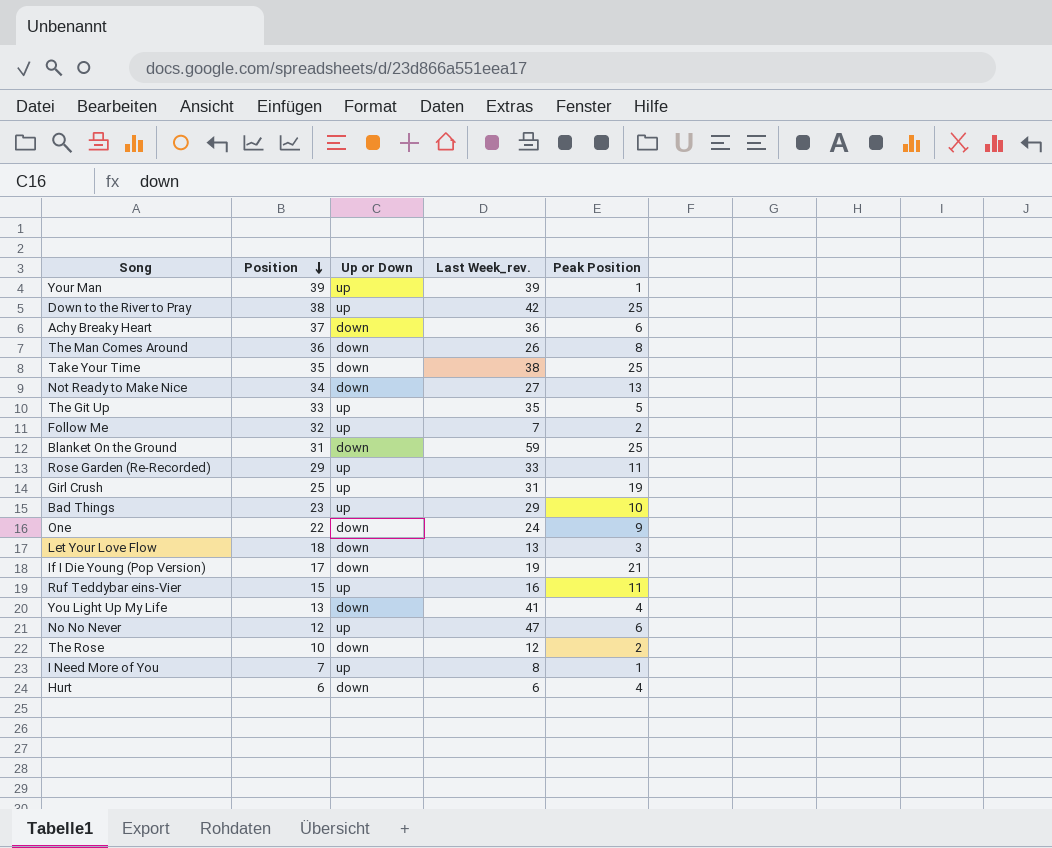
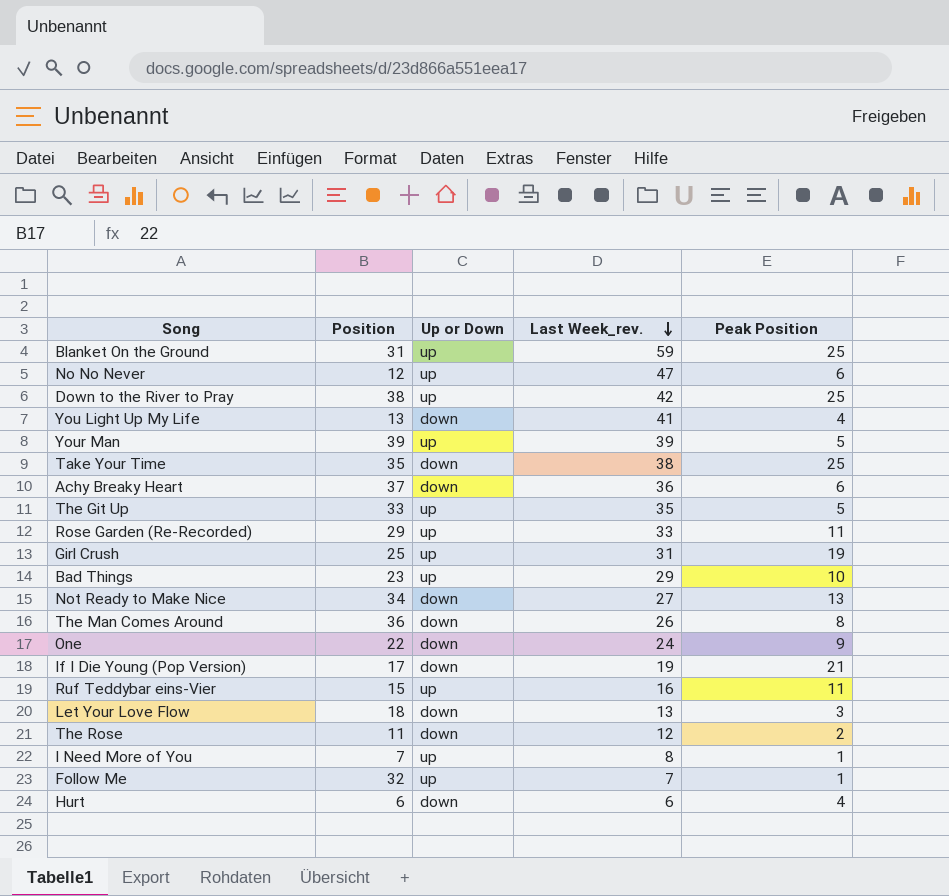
row order: Position descending -> Last Week_rev. descending
Blanket On the Ground | Up or Down: down -> up
Your Man | Peak Position: 1 -> 5
The Rose | Position: 10 -> 11
Follow Me | Peak Position: 2 -> 1

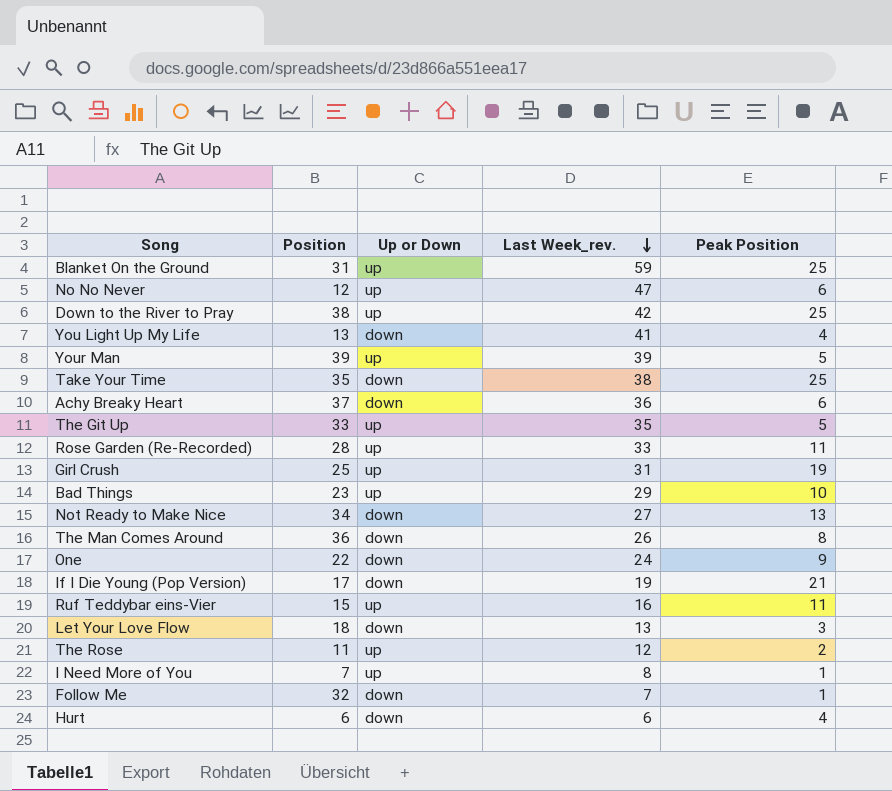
Rose Garden (Re-Recorded) | Position: 29 -> 28
The Rose | Up or Down: down -> up
Follow Me | Up or Down: up -> down

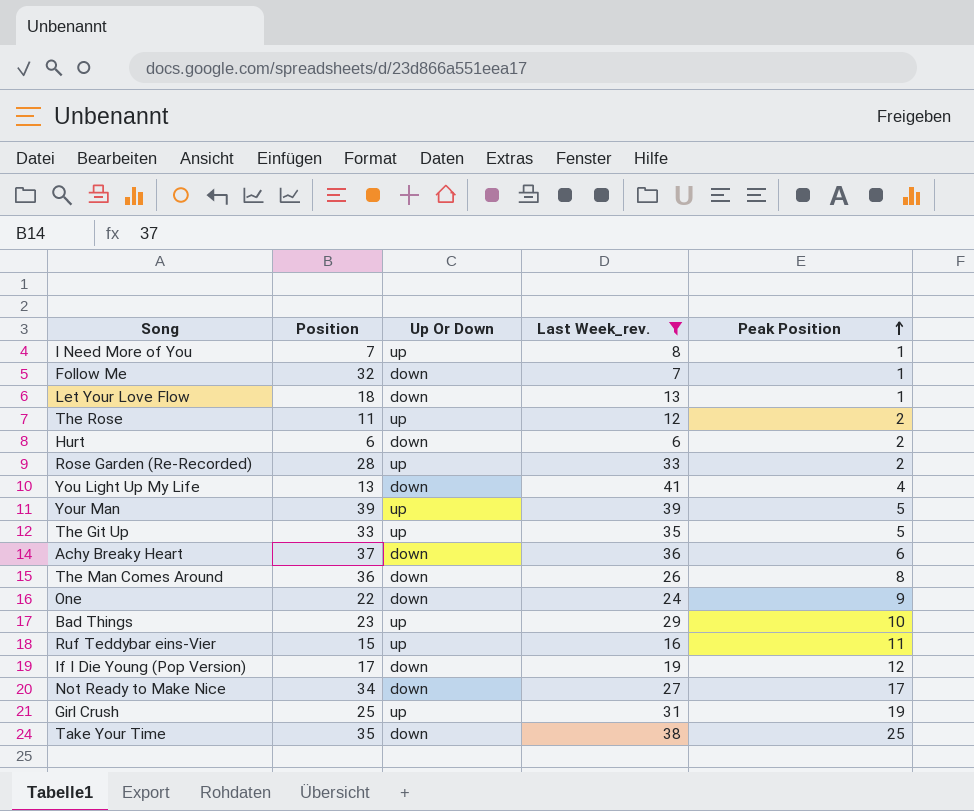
filter: none -> Last Week_rev. <= 41
row order: Last Week_rev. descending -> Peak Position ascending
column name: Up or Down -> Up Or Down
Let Your Love Flow | Peak Position: 3 -> 1
Hurt | Peak Position: 4 -> 2
Rose Garden (Re-Recorded) | Peak Position: 11 -> 2
If I Die Young (Pop Version) | Peak Position: 21 -> 12
Not Ready to Make Nice | Peak Position: 13 -> 17

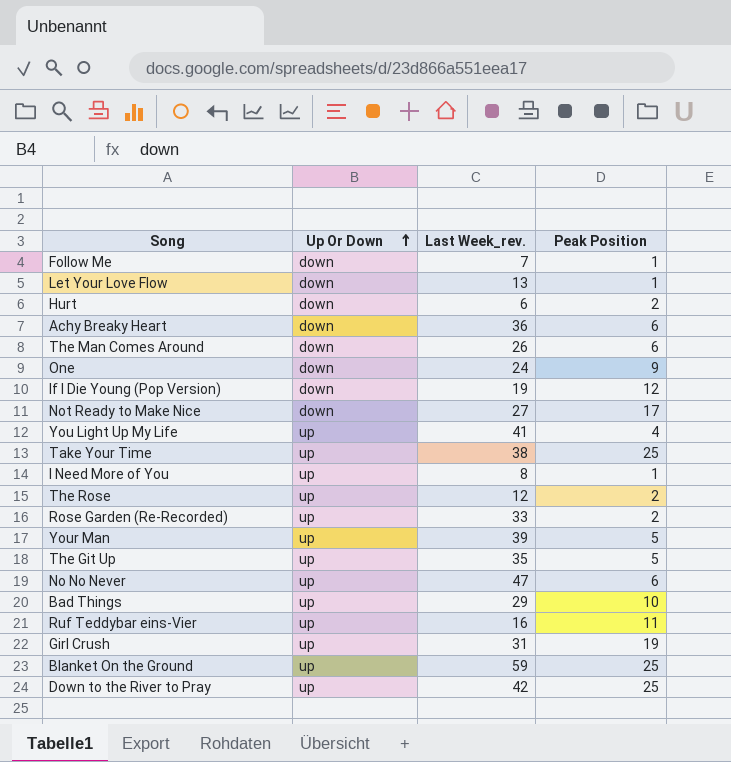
filter: Last Week_rev. <= 41 -> none
row order: Peak Position ascending -> Up Or Down ascending
column Position | position: 2 -> none
The Man Comes Around | Peak Position: 8 -> 6
You Light Up My Life | Up Or Down: down -> up
Take Your Time | Up Or Down: down -> up

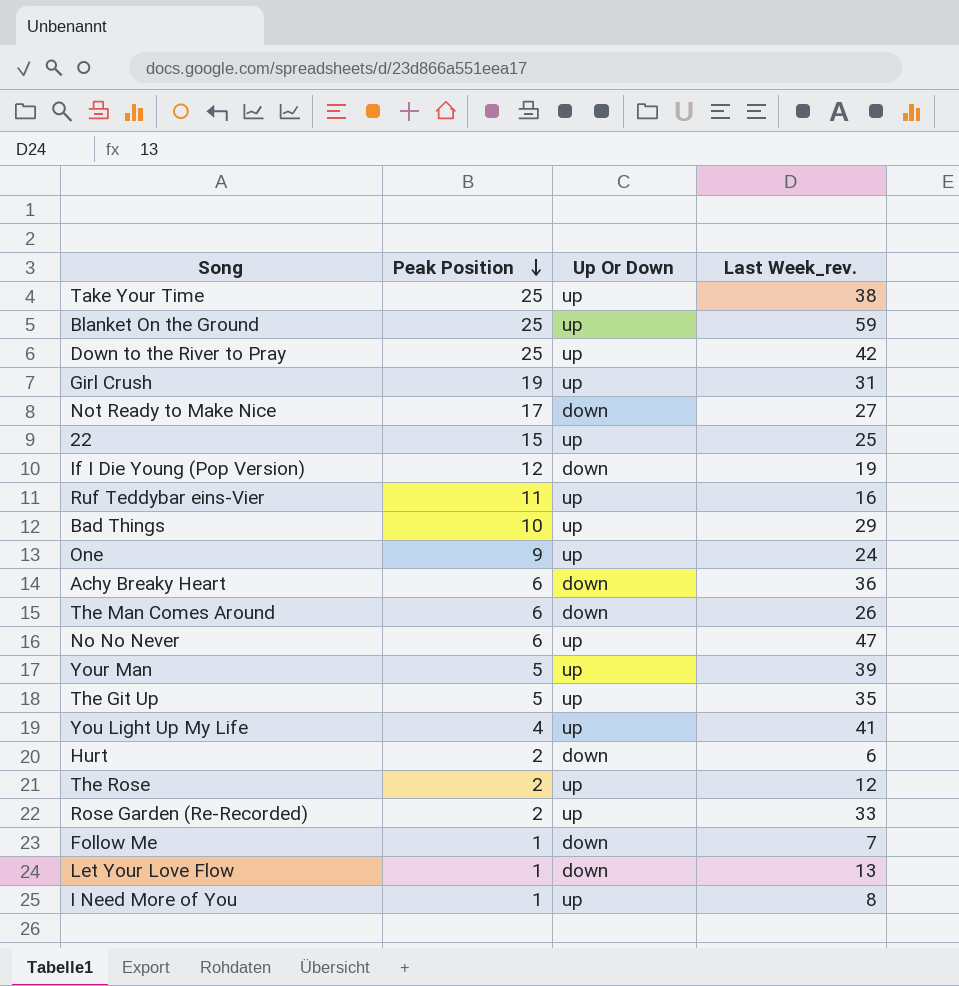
row order: Up Or Down ascending -> Peak Position descending
column Peak Position | position: 4 -> 2
row 22: none -> 15 | up | 25
One | Up Or Down: down -> up

